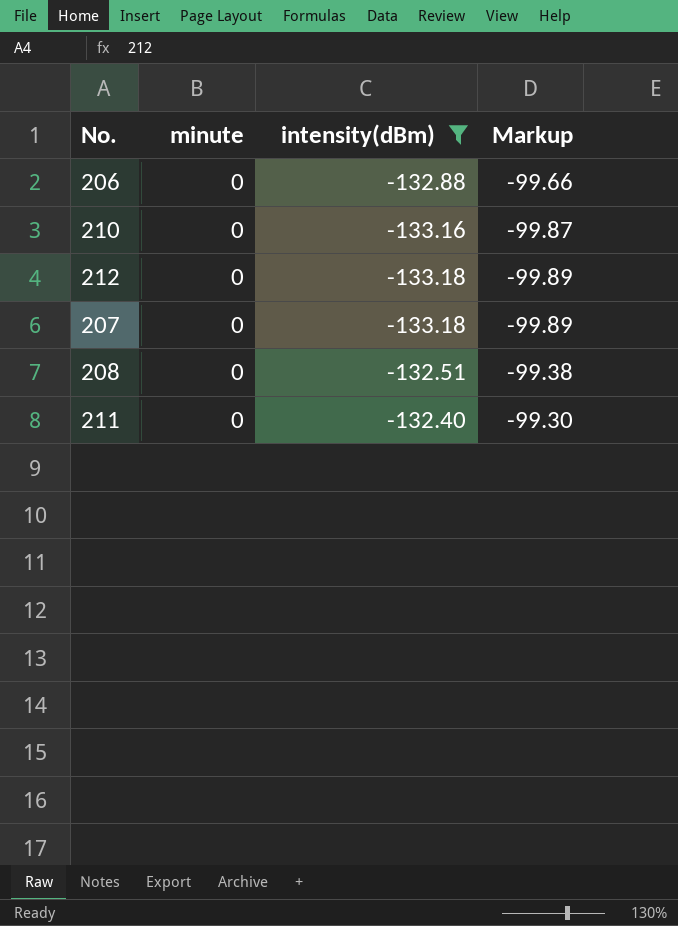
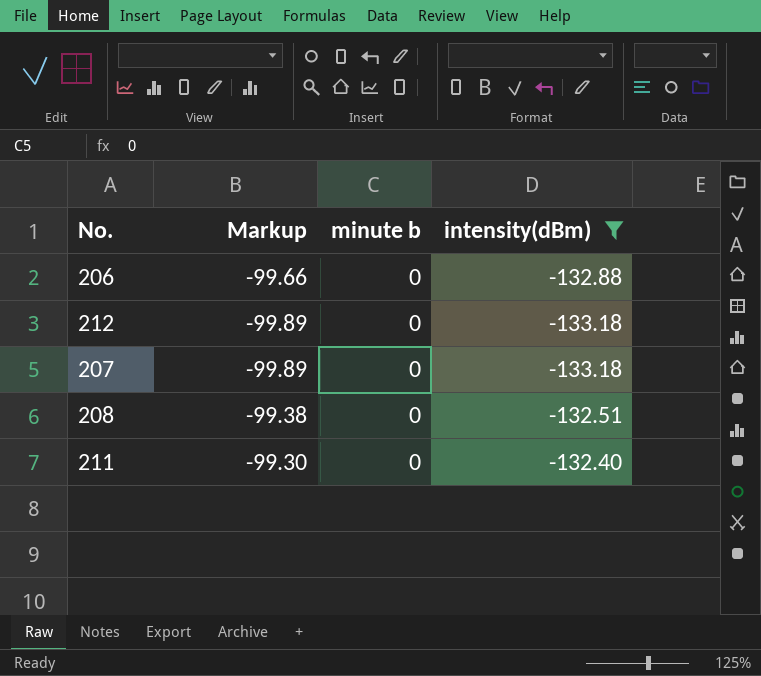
column Markup | position: 4 -> 2
column name: minute -> minute b
row 210: 0 | -133.16 | -99.87 -> none

